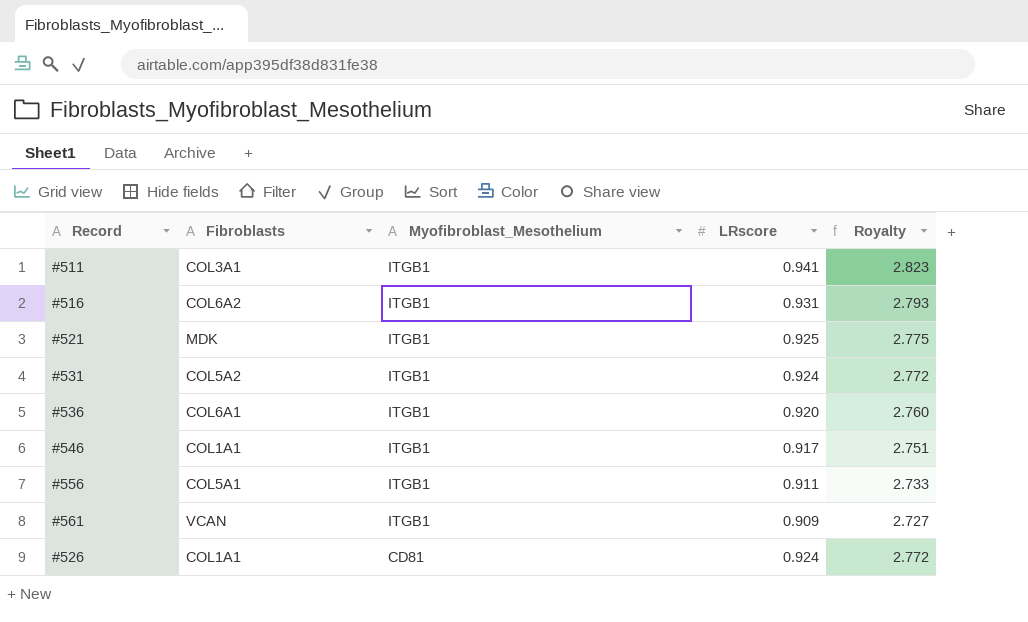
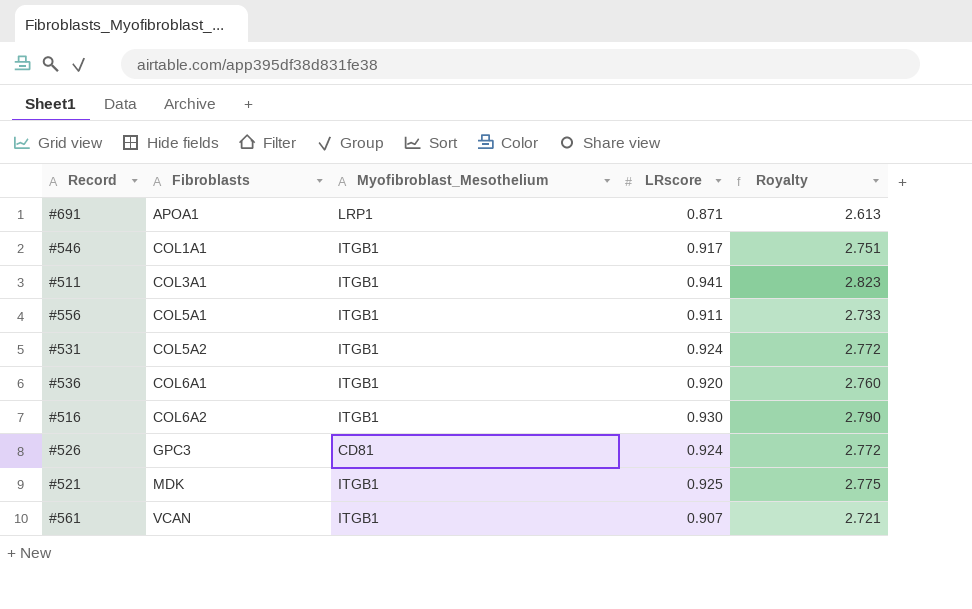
row order: Myofibroblast_Mesothelium descending -> Fibroblasts ascending
row #691: none -> APOA1 | LRP1 | 0.871 | 2.613
#516 | LRscore: 0.931 -> 0.930
#516 | Royalty: 2.793 -> 2.790
#526 | Fibroblasts: COL1A1 -> GPC3
#561 | LRscore: 0.909 -> 0.907
#561 | Royalty: 2.727 -> 2.721

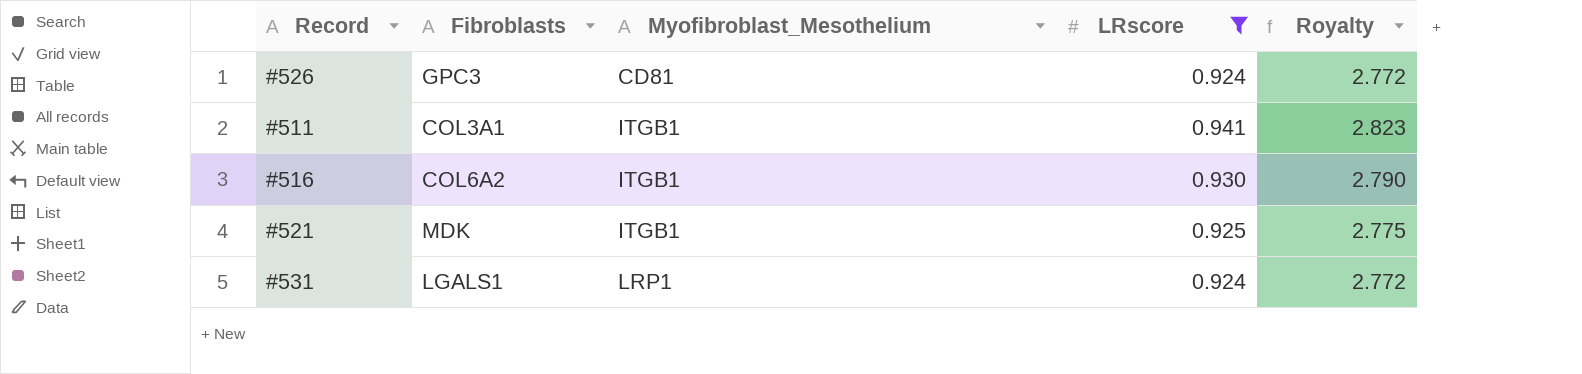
filter: none -> LRscore >= 0.924
row order: Fibroblasts ascending -> Myofibroblast_Mesothelium ascending
#531 | Fibroblasts: COL5A2 -> LGALS1
#531 | Myofibroblast_Mesothelium: ITGB1 -> LRP1

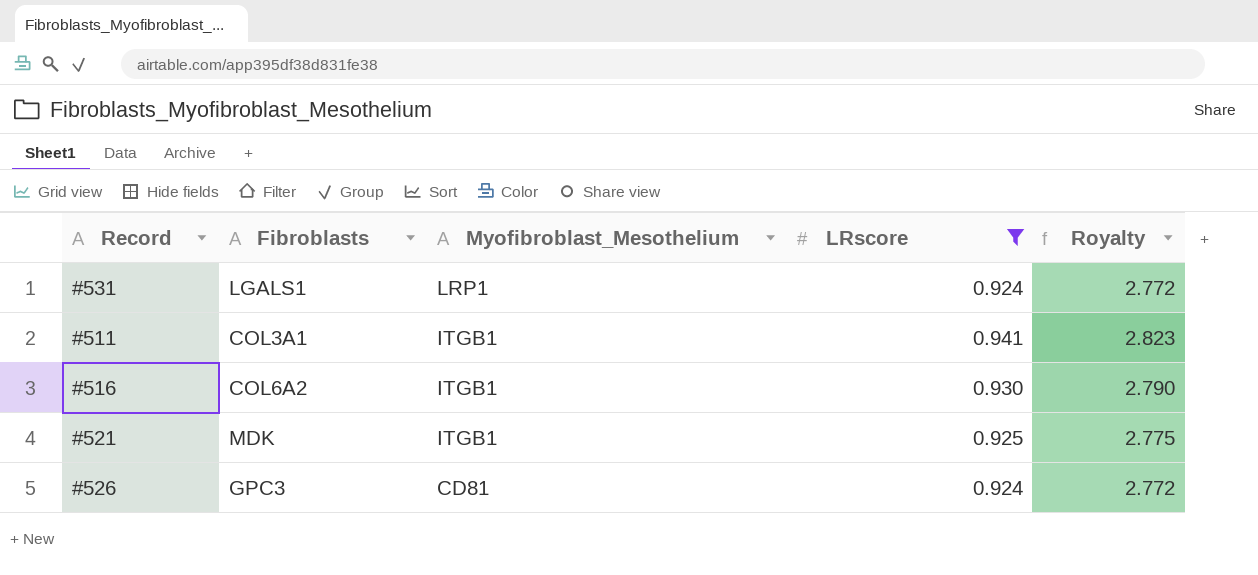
row order: Myofibroblast_Mesothelium ascending -> Myofibroblast_Mesothelium descending

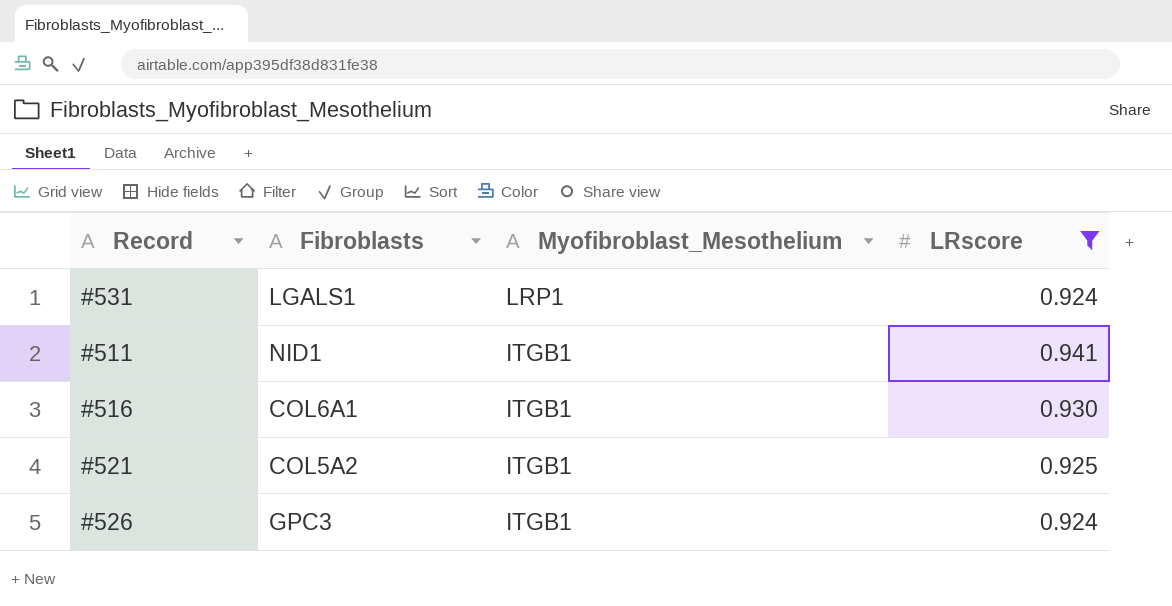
column Royalty | formula: [LRscore] * 3 -> none
#511 | Fibroblasts: COL3A1 -> NID1
#516 | Fibroblasts: COL6A2 -> COL6A1
#521 | Fibroblasts: MDK -> COL5A2
#526 | Myofibroblast_Mesothelium: CD81 -> ITGB1

